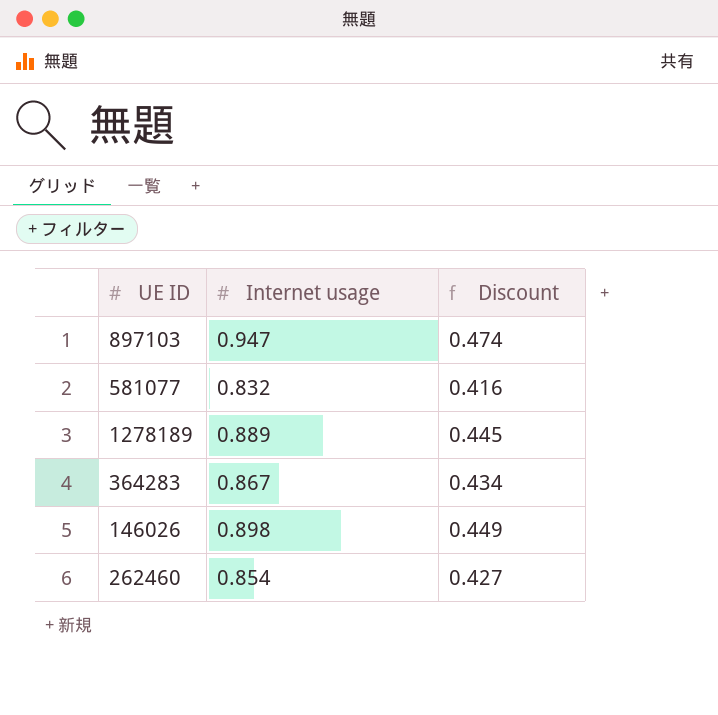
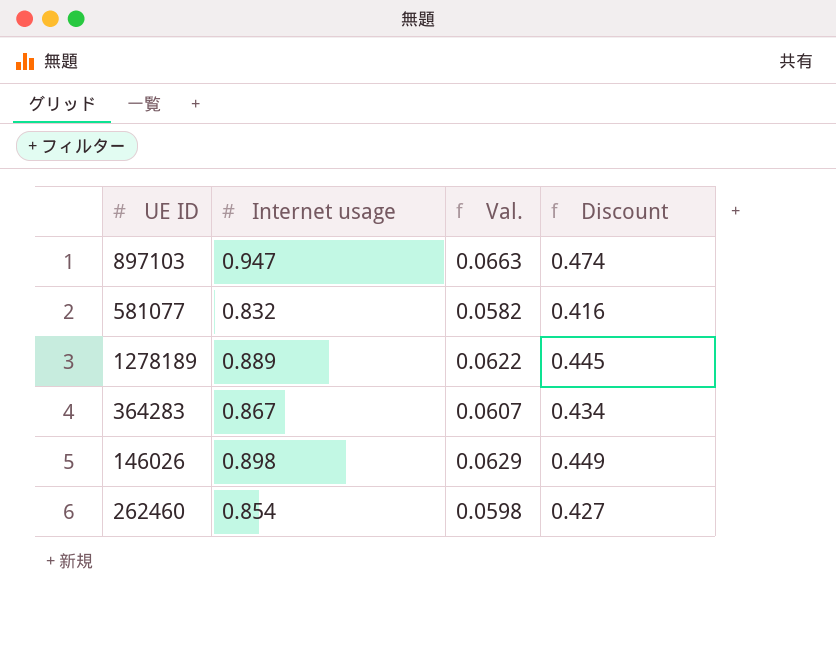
column Val. | formula: none -> [Internet usage] * 0.07

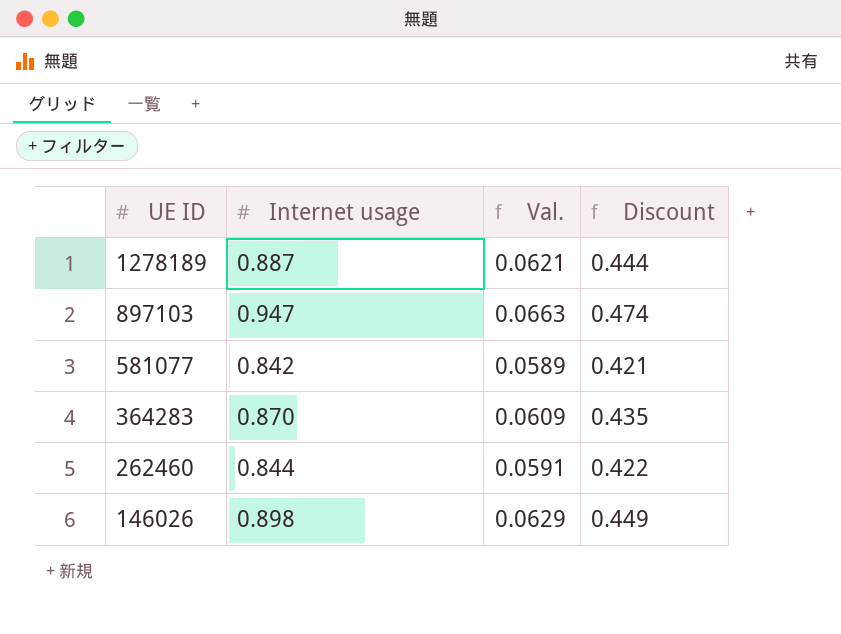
row order: none -> UE ID descending
1278189 | Internet usage: 0.889 -> 0.887
1278189 | Val.: 0.0622 -> 0.0621
1278189 | Discount: 0.445 -> 0.444
581077 | Internet usage: 0.832 -> 0.842
581077 | Val.: 0.0582 -> 0.0589
581077 | Discount: 0.416 -> 0.421
364283 | Internet usage: 0.867 -> 0.870
364283 | Val.: 0.0607 -> 0.0609
364283 | Discount: 0.434 -> 0.435
262460 | Internet usage: 0.854 -> 0.844
262460 | Val.: 0.0598 -> 0.0591
262460 | Discount: 0.427 -> 0.422

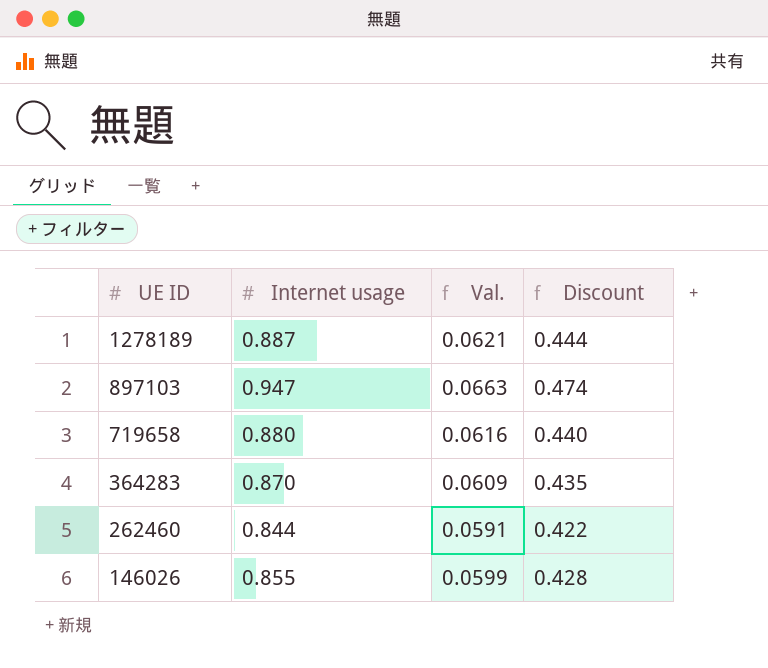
row 581077: 0.842 | 0.0589 | 0.421 -> none
row 719658: none -> 0.880 | 0.0616 | 0.440
146026 | Internet usage: 0.898 -> 0.855
146026 | Val.: 0.0629 -> 0.0599
146026 | Discount: 0.449 -> 0.428

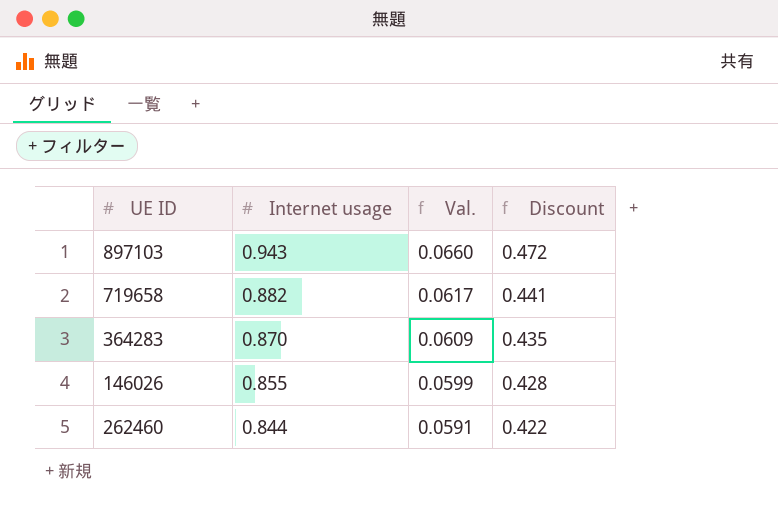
row order: UE ID descending -> Internet usage descending
row 1278189: 0.887 | 0.0621 | 0.444 -> none
897103 | Internet usage: 0.947 -> 0.943
897103 | Val.: 0.0663 -> 0.0660
897103 | Discount: 0.474 -> 0.472
719658 | Internet usage: 0.880 -> 0.882
719658 | Val.: 0.0616 -> 0.0617
719658 | Discount: 0.440 -> 0.441

